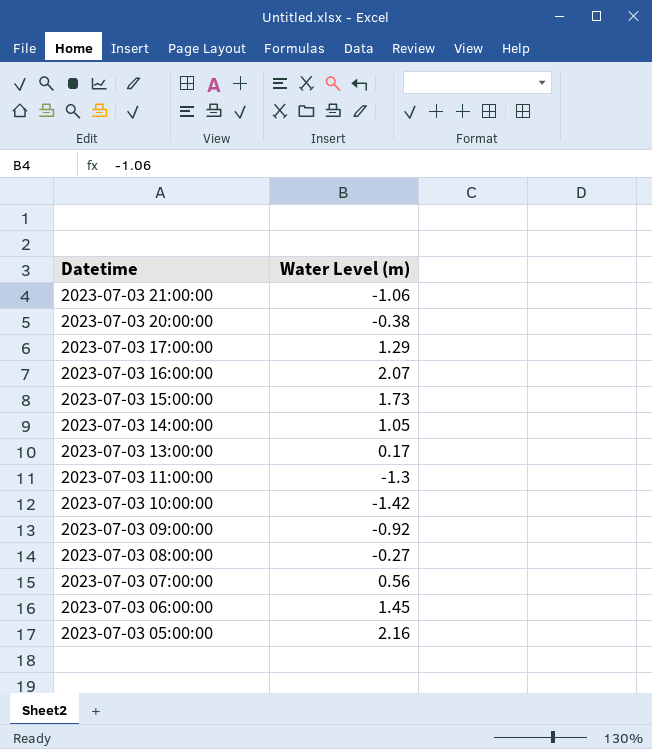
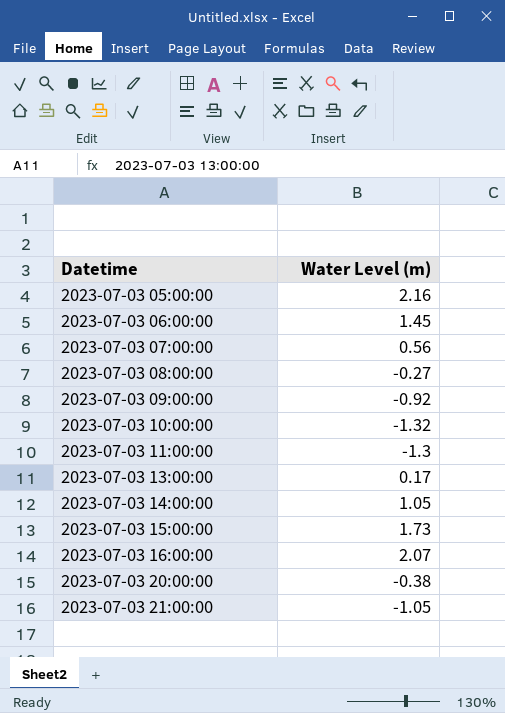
row order: Datetime descending -> Datetime ascending
row 2023-07-03 17:00:00: 1.29 -> none
2023-07-03 10:00:00 | Water Level (m): -1.42 -> -1.32
2023-07-03 21:00:00 | Water Level (m): -1.06 -> -1.05

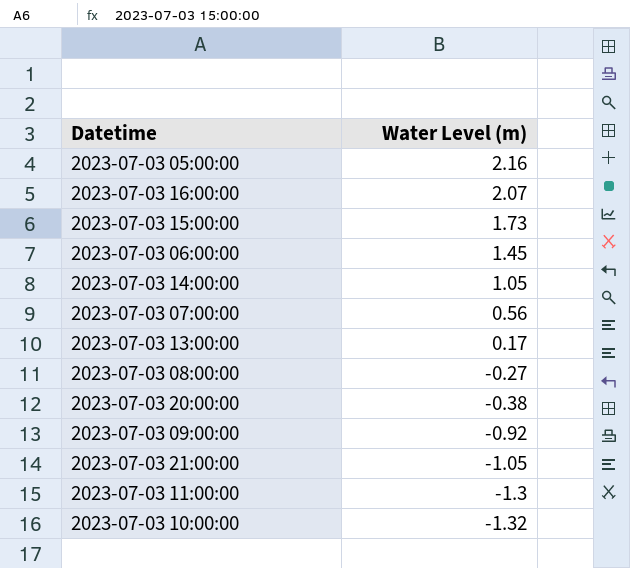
row order: Datetime ascending -> Water Level (m) descending

